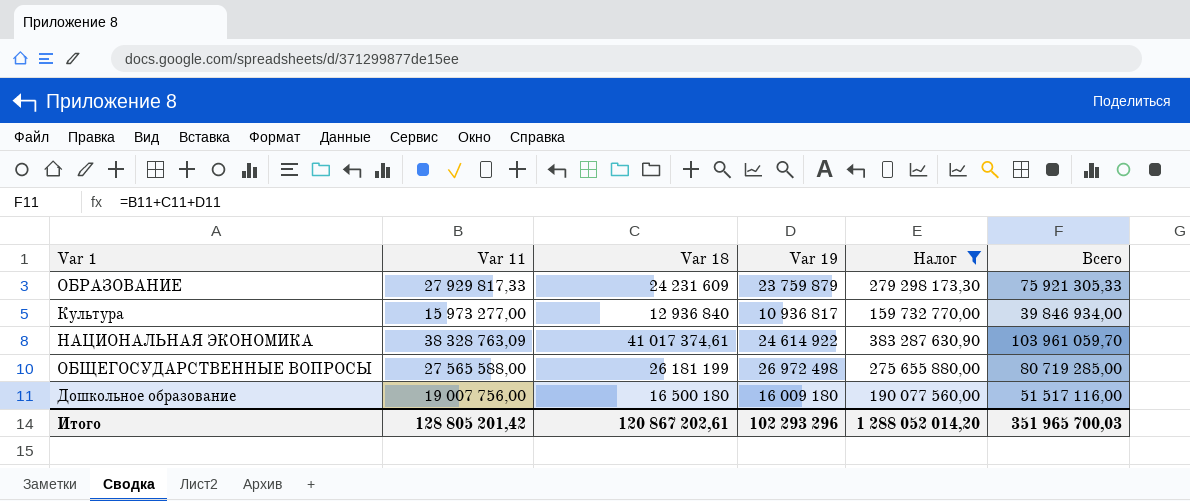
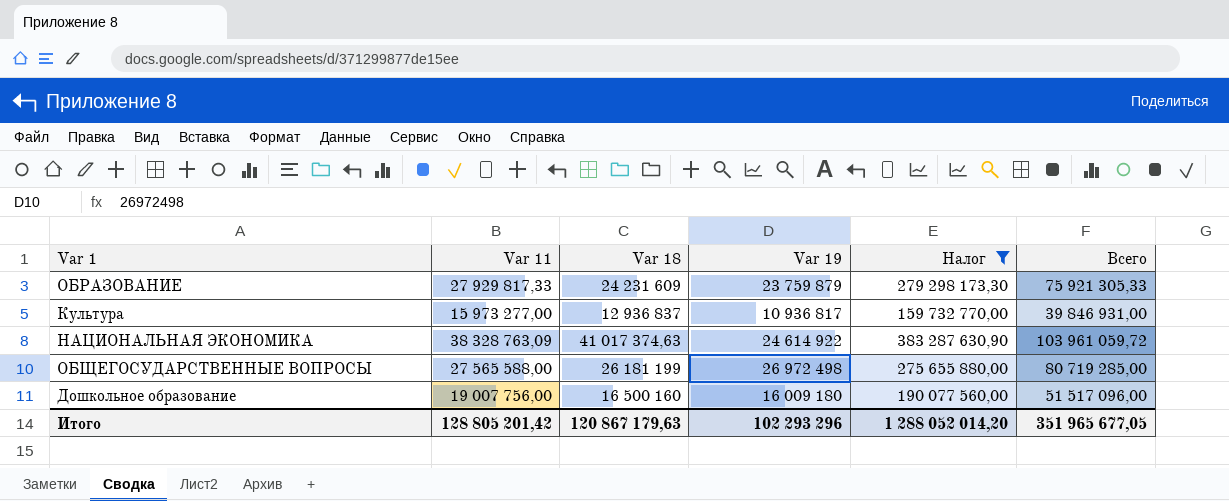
Культура | Var 18: 12 936 840 -> 12 936 837
Культура | Всего: 39 846 934,00 -> 39 846 931,00
НАЦИОНАЛЬНАЯ ЭКОНОМИКА | Var 18: 41 017 374,61 -> 41 017 374,63
НАЦИОНАЛЬНАЯ ЭКОНОМИКА | Всего: 103 961 059,70 -> 103 961 059,72
Дошкольное образование | Var 18: 16 500 180 -> 16 500 160
Дошкольное образование | Всего: 51 517 116,00 -> 51 517 096,00
Итого | Var 18: 120 867 202,61 -> 120 867 179,63
Итого | Всего: 351 965 700,03 -> 351 965 677,05

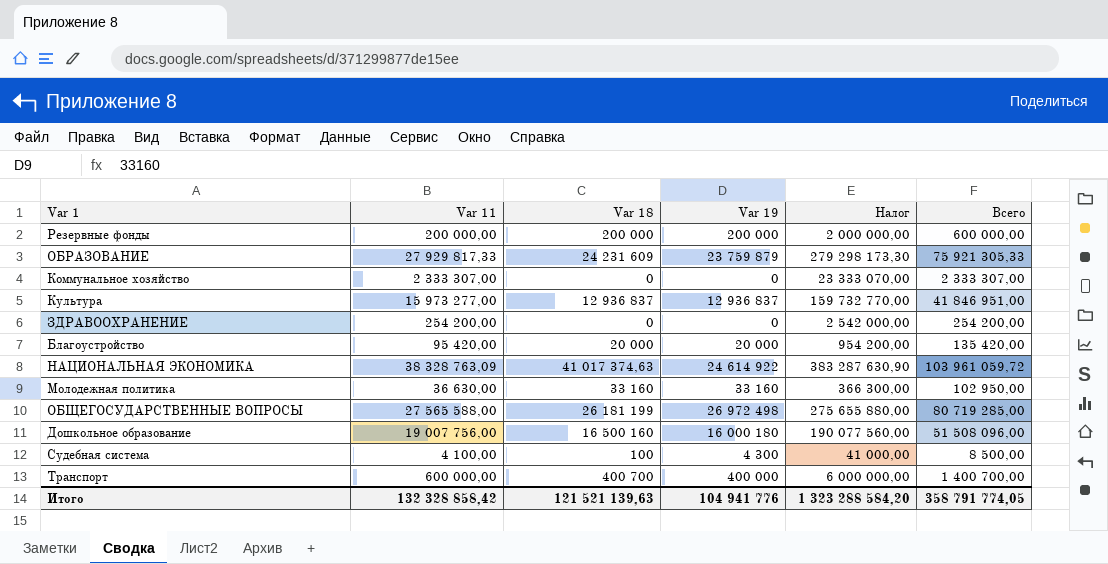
filter: Налог >= 159 732 770,00 -> none
Культура | Var 19: 10 936 817 -> 12 936 837
Культура | Всего: 39 846 931,00 -> 41 846 951,00
Дошкольное образование | Var 19: 16 009 180 -> 16 000 180
Дошкольное образование | Всего: 51 517 096,00 -> 51 508 096,00
Итого | Var 11: 128 805 201,42 -> 132 328 858,42
Итого | Var 18: 120 867 179,63 -> 121 521 139,63
Итого | Var 19: 102 293 296 -> 104 941 776
Итого | Налог: 1 288 052 014,20 -> 1 323 288 584,20
Итого | Всего: 351 965 677,05 -> 358 791 774,05

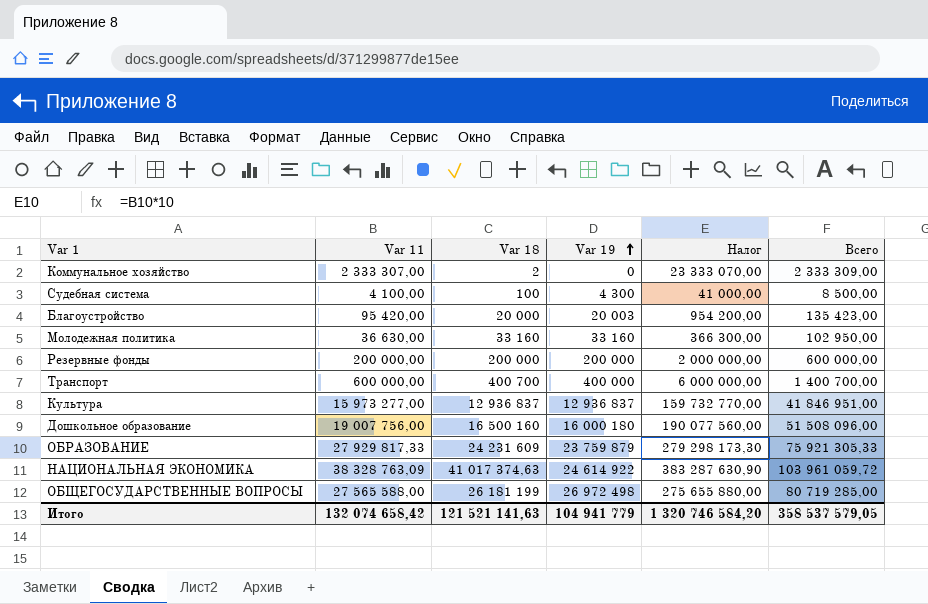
row order: none -> Var 19 ascending
row ЗДРАВООХРАНЕНИЕ: 254 200,00 | 0 | 0 | 2 542 000,00 | 254 200,00 -> none
Коммунальное хозяйство | Var 18: 0 -> 2
Коммунальное хозяйство | Всего: 2 333 307,00 -> 2 333 309,00
Благоустройство | Var 19: 20 000 -> 20 003
Благоустройство | Всего: 135 420,00 -> 135 423,00
Итого | Var 11: 132 328 858,42 -> 132 074 658,42
Итого | Var 18: 121 521 139,63 -> 121 521 141,63
Итого | Var 19: 104 941 776 -> 104 941 779
Итого | Налог: 1 323 288 584,20 -> 1 320 746 584,20
Итого | Всего: 358 791 774,05 -> 358 537 579,05

